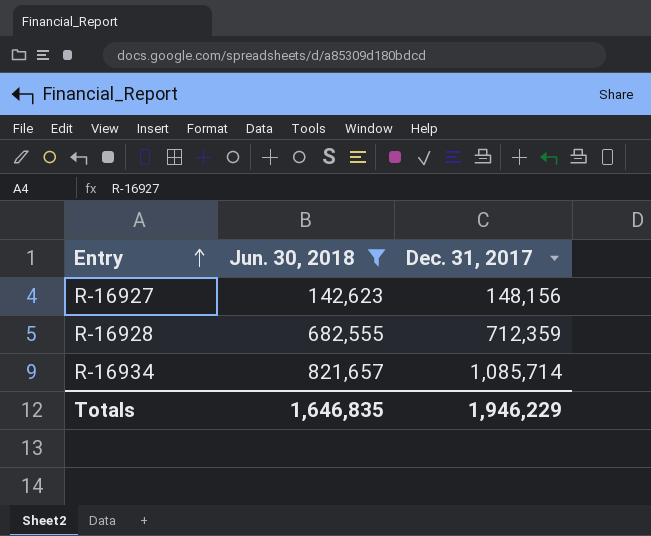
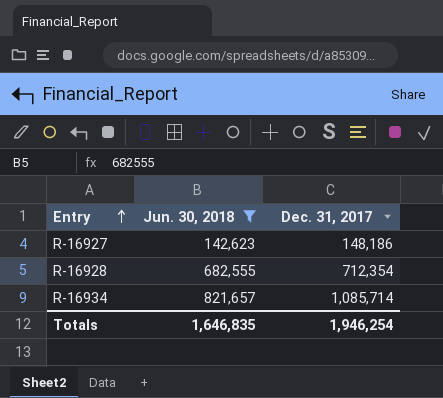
R-16927 | Dec. 31, 2017: 148,156 -> 148,186
R-16928 | Dec. 31, 2017: 712,359 -> 712,354
Totals | Dec. 31, 2017: 1,946,229 -> 1,946,254

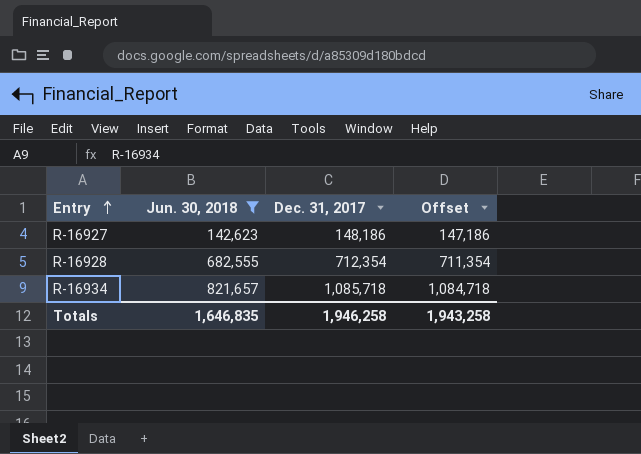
column Offset | formula: none -> [Dec. 31, 2017] - 1000
R-16934 | Dec. 31, 2017: 1,085,714 -> 1,085,718
Totals | Dec. 31, 2017: 1,946,254 -> 1,946,258

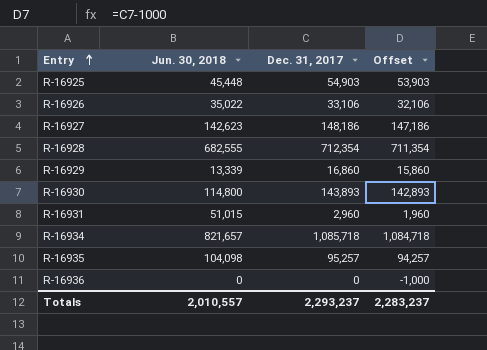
filter: Jun. 30, 2018 >= 142,623 -> none
Totals | Jun. 30, 2018: 1,646,835 -> 2,010,557
Totals | Dec. 31, 2017: 1,946,258 -> 2,293,237
Totals | Offset: 1,943,258 -> 2,283,237

